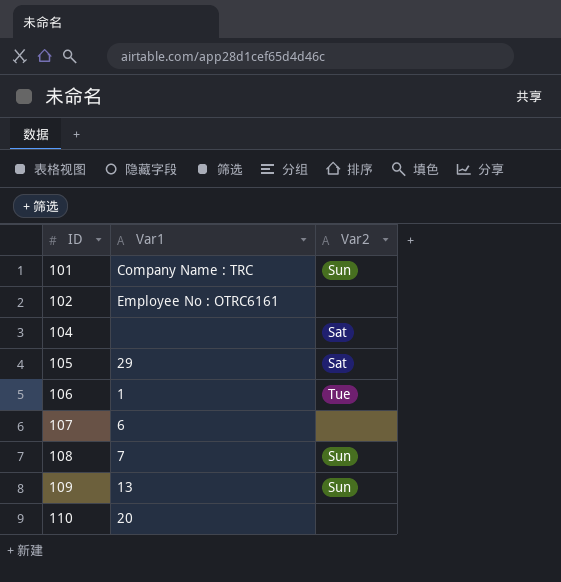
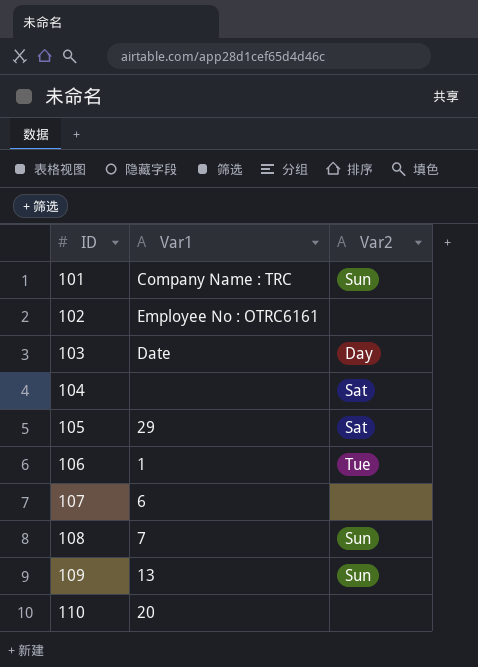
row 103: none -> Date | Day

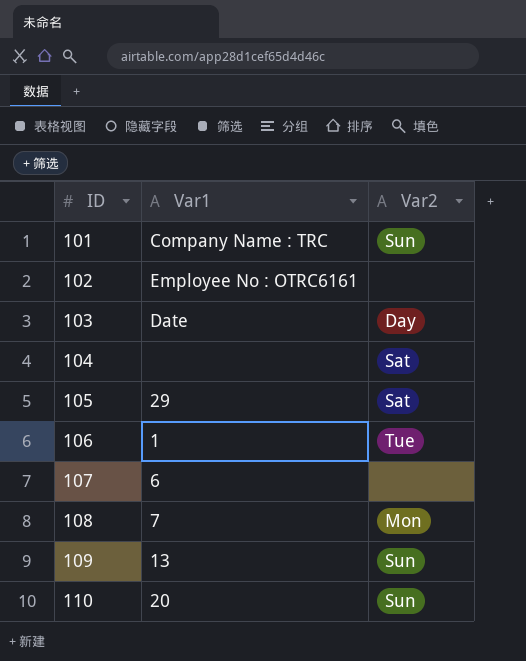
108 | Var2: Sun -> Mon
110 | Var2: none -> Sun

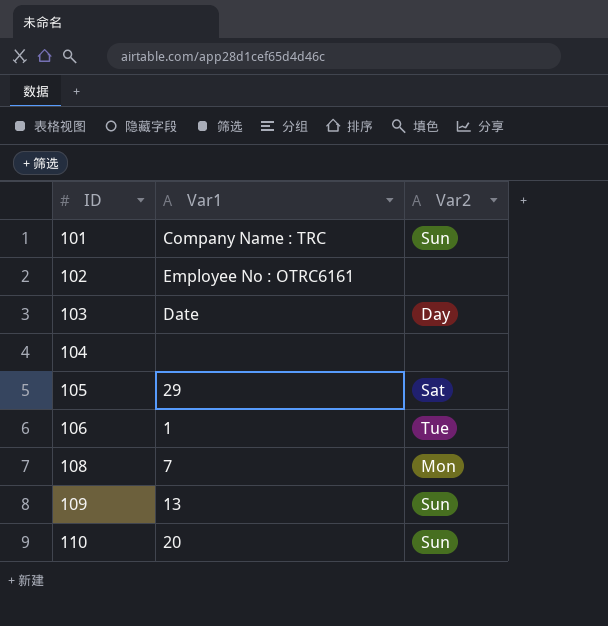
row 107: 6 | none -> none
104 | Var2: Sat -> none

